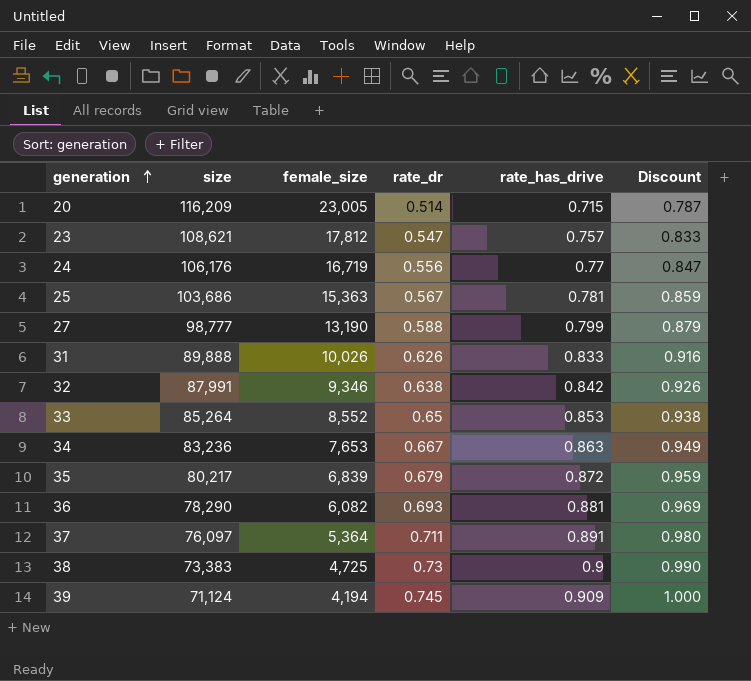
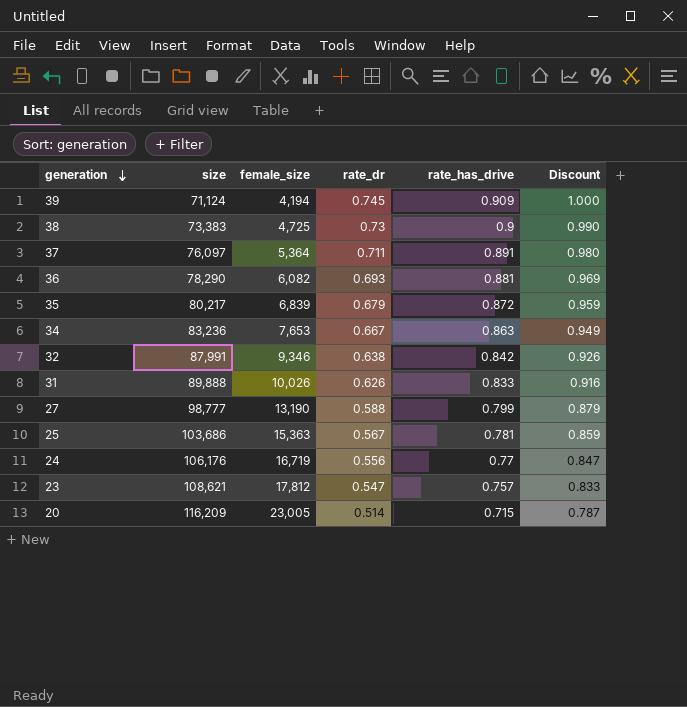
row order: generation ascending -> generation descending
row 33: 85,264 | 8,552 | 0.65 | 0.853 | 0.938 -> none

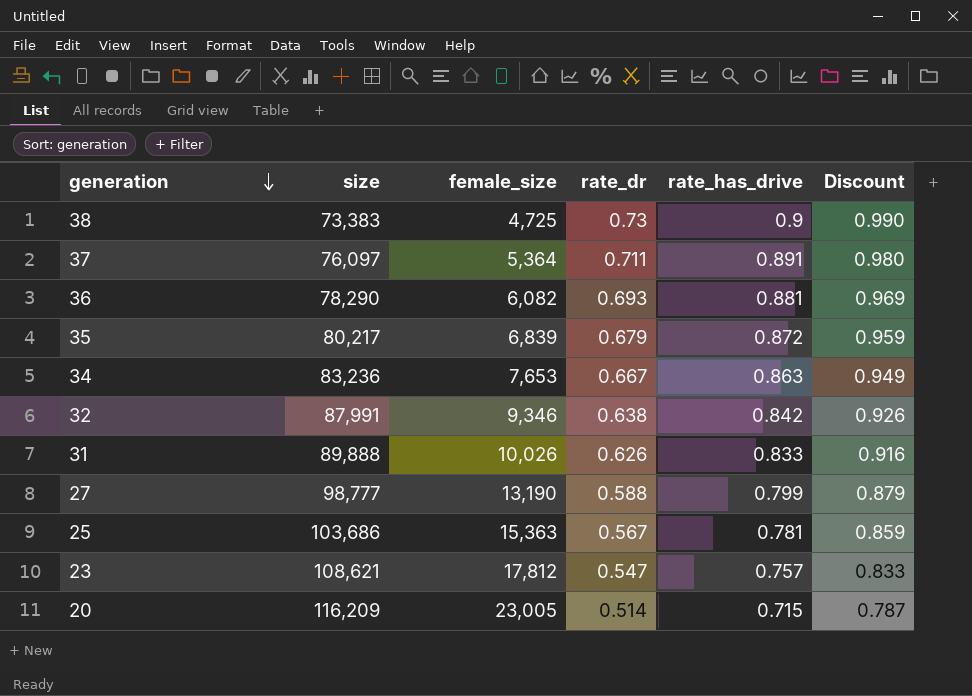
row 39: 71,124 | 4,194 | 0.745 | 0.909 | 1.000 -> none
row 24: 106,176 | 16,719 | 0.556 | 0.77 | 0.847 -> none

